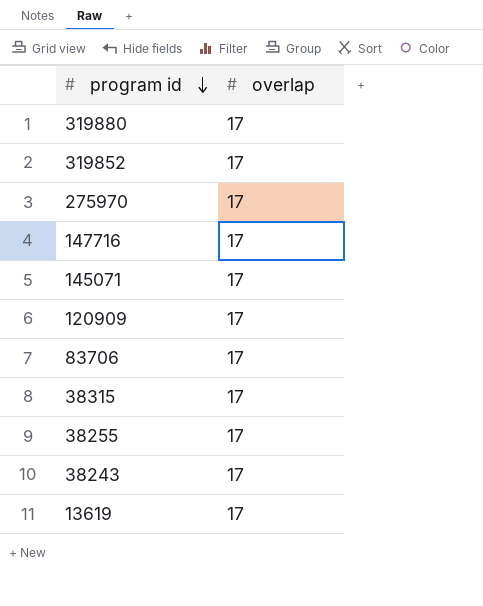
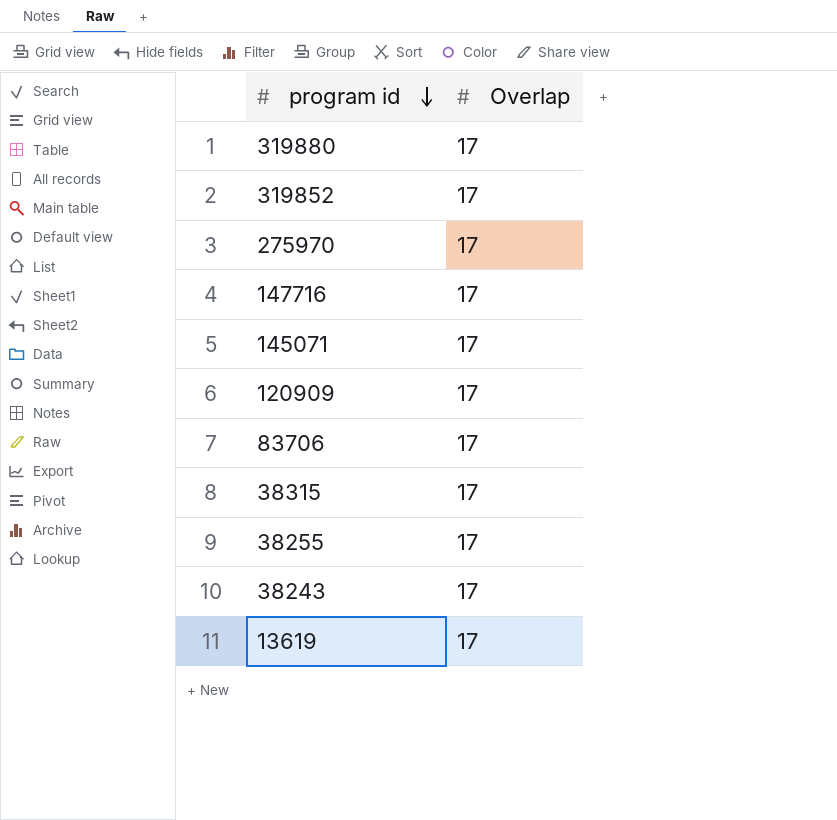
column name: overlap -> Overlap

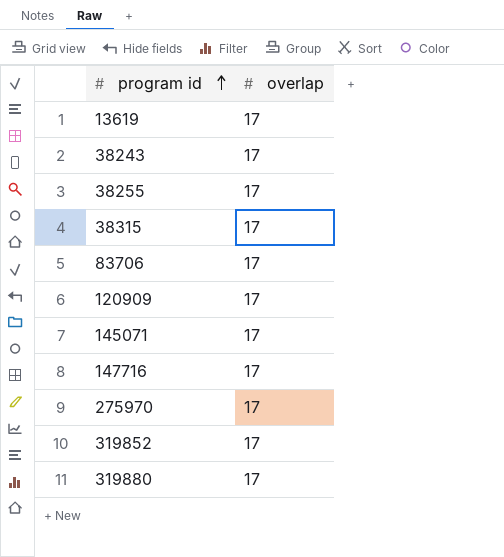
row order: program id descending -> program id ascending
column name: Overlap -> overlap

